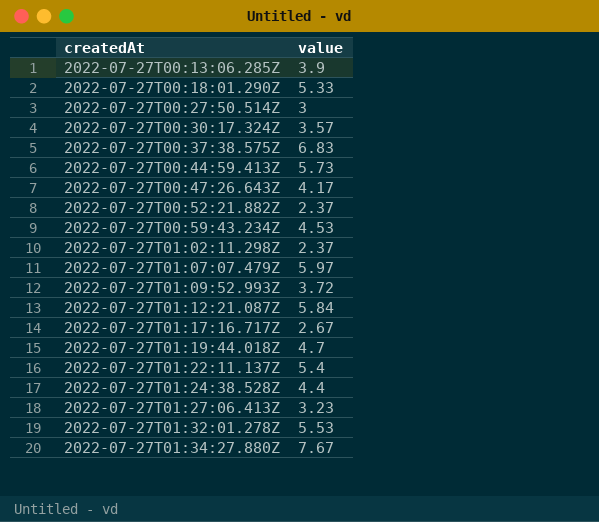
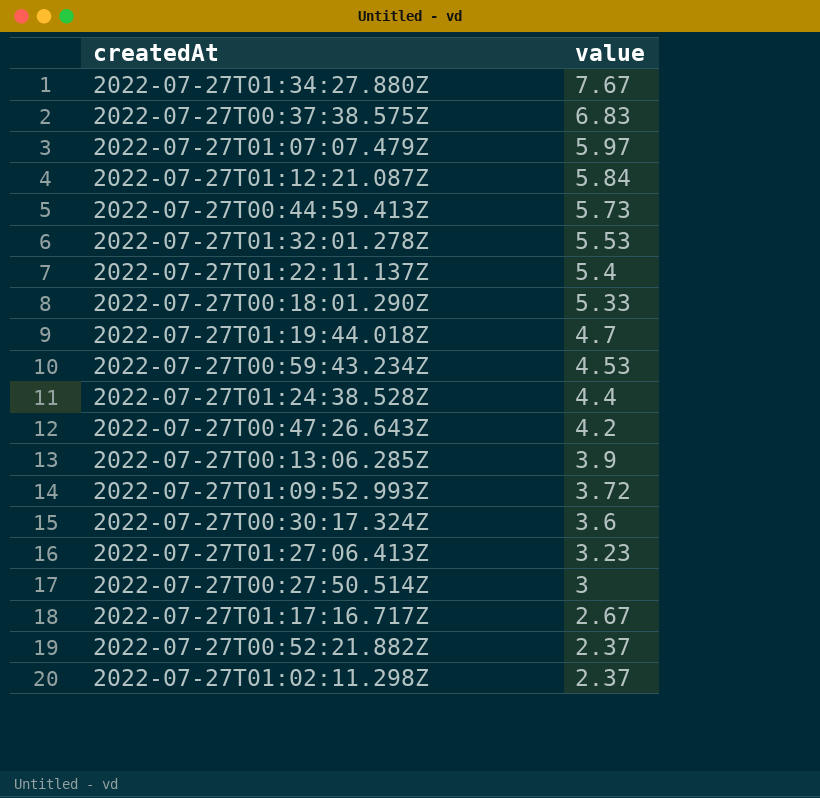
row order: createdAt ascending -> value descending
2022-07-27T00:47:26.643Z | value: 4.17 -> 4.2
2022-07-27T00:30:17.324Z | value: 3.57 -> 3.6

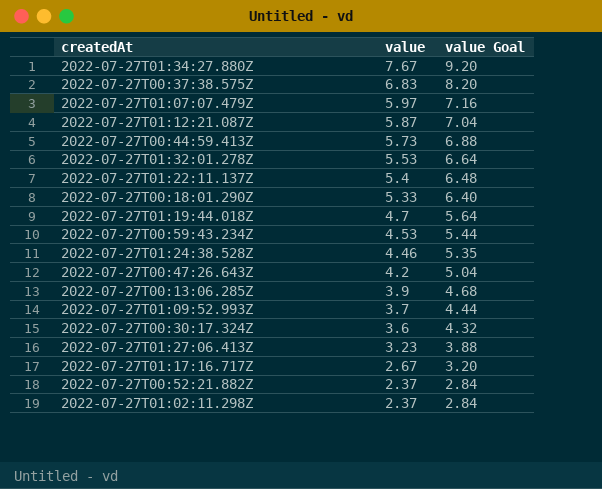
column value Goal | formula: none -> [value] * 1.2
row 2022-07-27T00:27:50.514Z: 3 -> none
2022-07-27T01:12:21.087Z | value: 5.84 -> 5.87
2022-07-27T01:24:38.528Z | value: 4.4 -> 4.46
2022-07-27T01:09:52.993Z | value: 3.72 -> 3.7

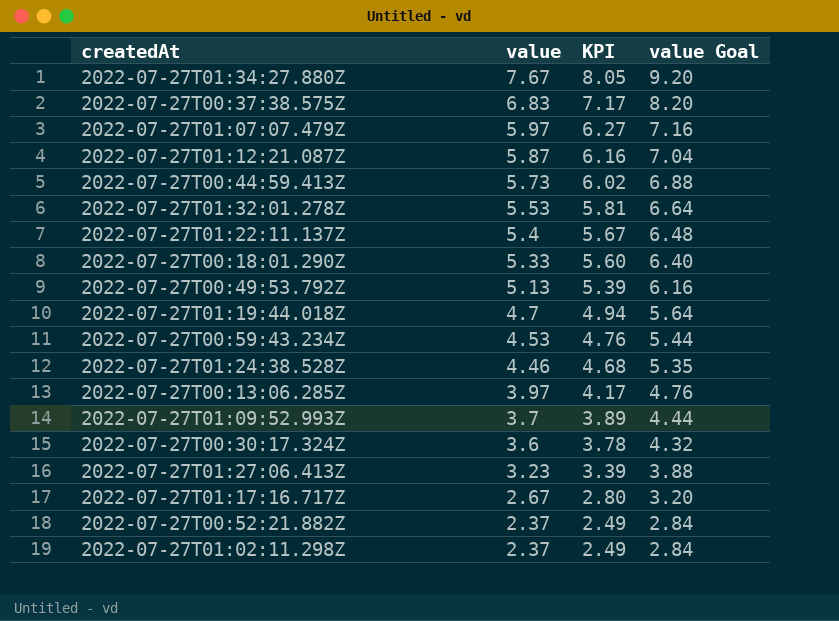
column KPI | formula: none -> [value] * 1.05
row 2022-07-27T00:47:26.643Z: 4.2 | 5.04 -> none
row 2022-07-27T00:49:53.792Z: none -> 5.13 | 5.39 | 6.16
2022-07-27T00:13:06.285Z | value: 3.9 -> 3.97
2022-07-27T00:13:06.285Z | value Goal: 4.68 -> 4.76

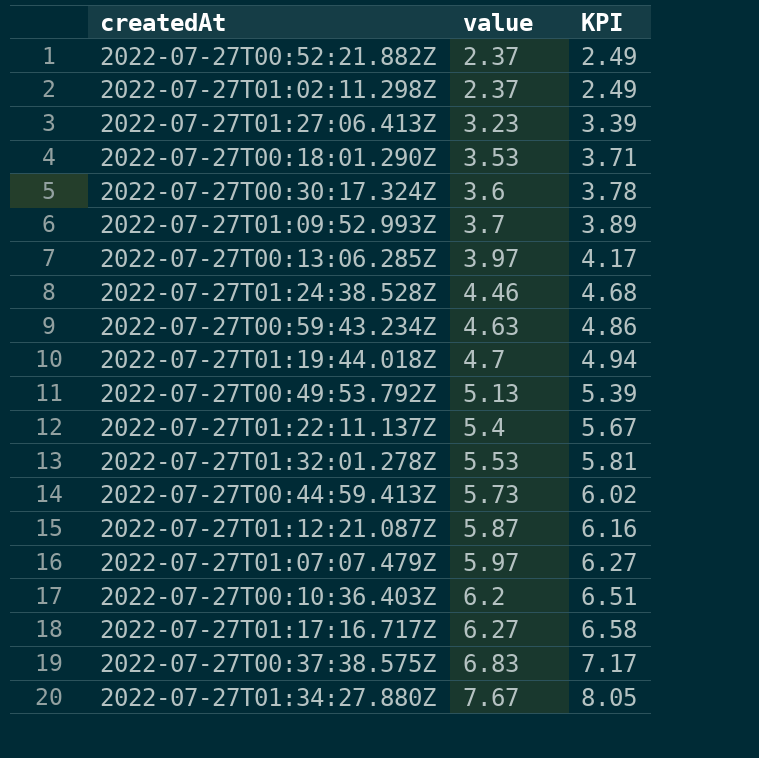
row order: value descending -> value ascending
column value Goal | formula: [value] * 1.2 -> none
2022-07-27T00:18:01.290Z | value: 5.33 -> 3.53
2022-07-27T00:18:01.290Z | KPI: 5.60 -> 3.71
2022-07-27T00:59:43.234Z | value: 4.53 -> 4.63
2022-07-27T00:59:43.234Z | KPI: 4.76 -> 4.86
row 2022-07-27T00:10:36.403Z: none -> 6.2 | 6.51
2022-07-27T01:17:16.717Z | value: 2.67 -> 6.27
2022-07-27T01:17:16.717Z | KPI: 2.80 -> 6.58

